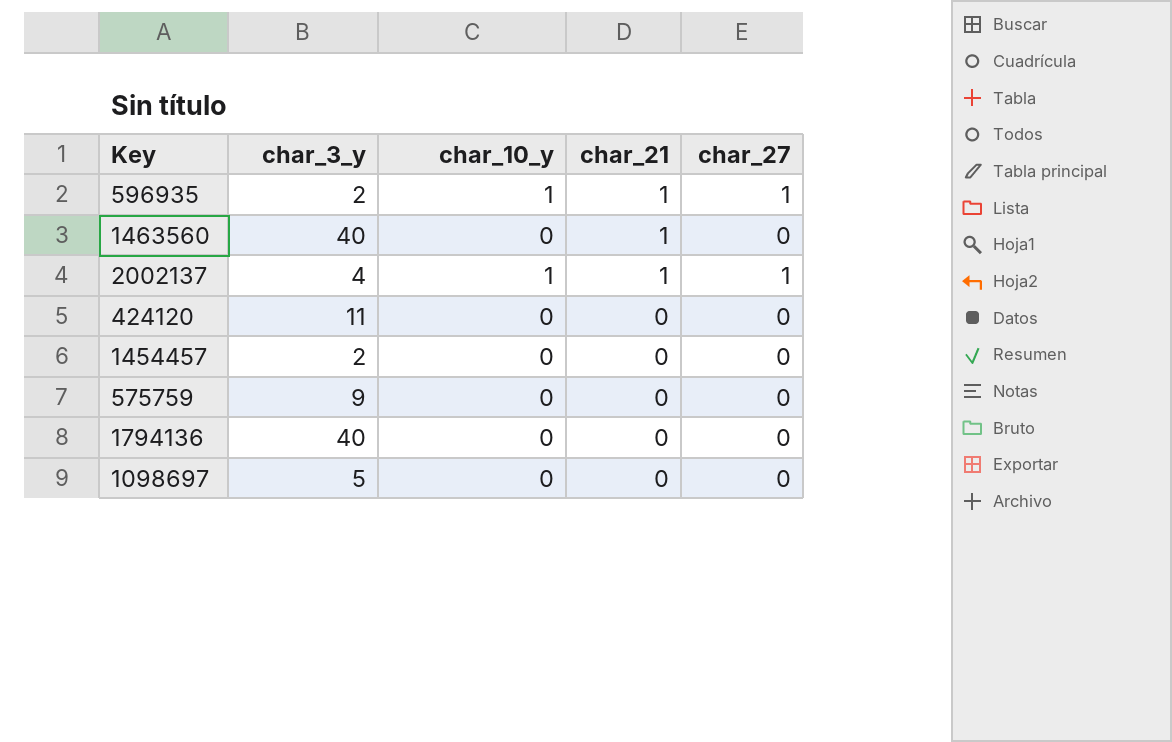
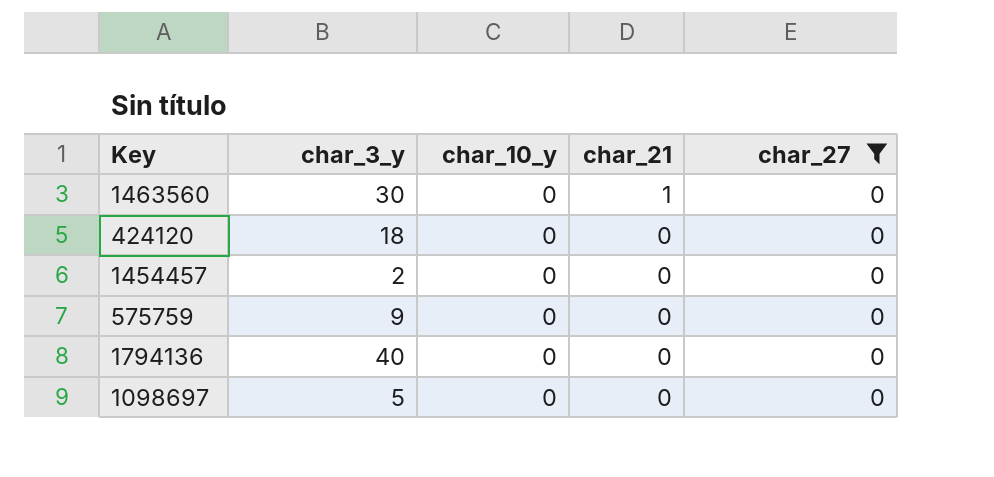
filter: none -> char_27 = 0
1463560 | char_3_y: 40 -> 30
424120 | char_3_y: 11 -> 18

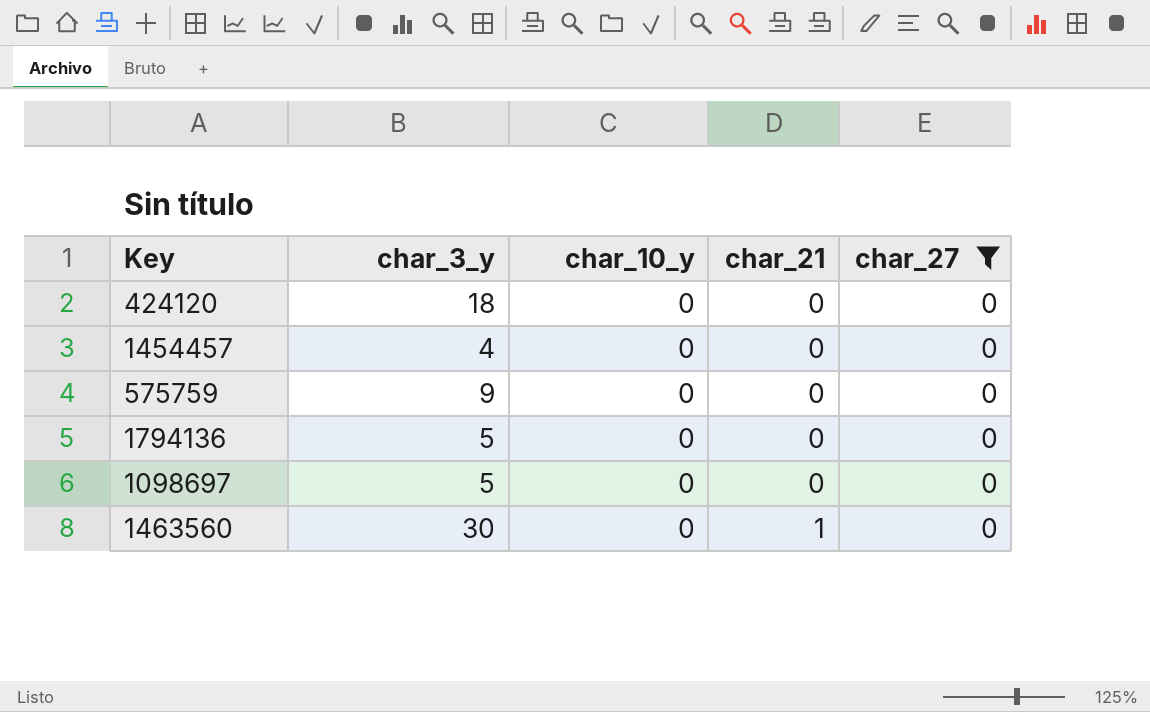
row order: char_21 descending -> char_21 ascending
1454457 | char_3_y: 2 -> 4
1794136 | char_3_y: 40 -> 5

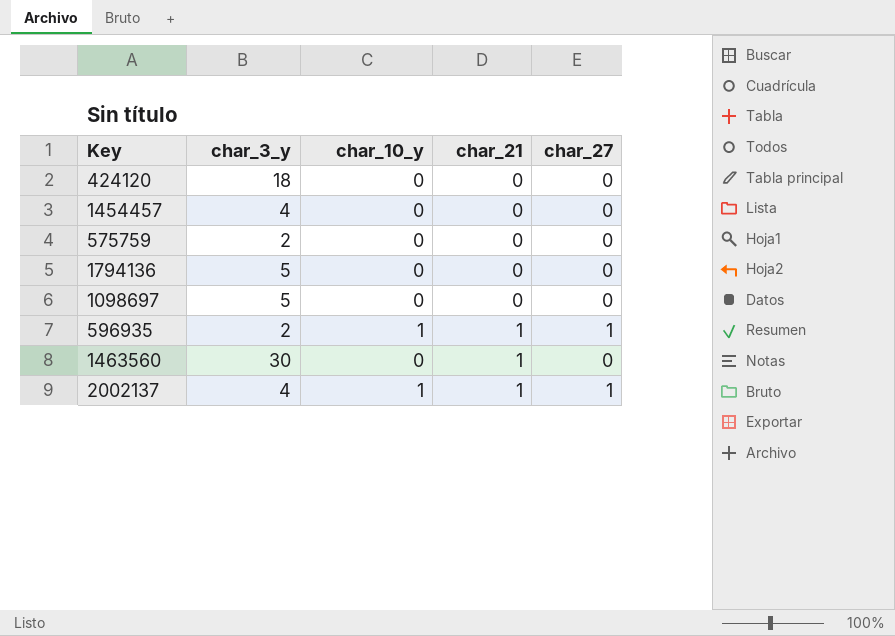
filter: char_27 = 0 -> none
575759 | char_3_y: 9 -> 2

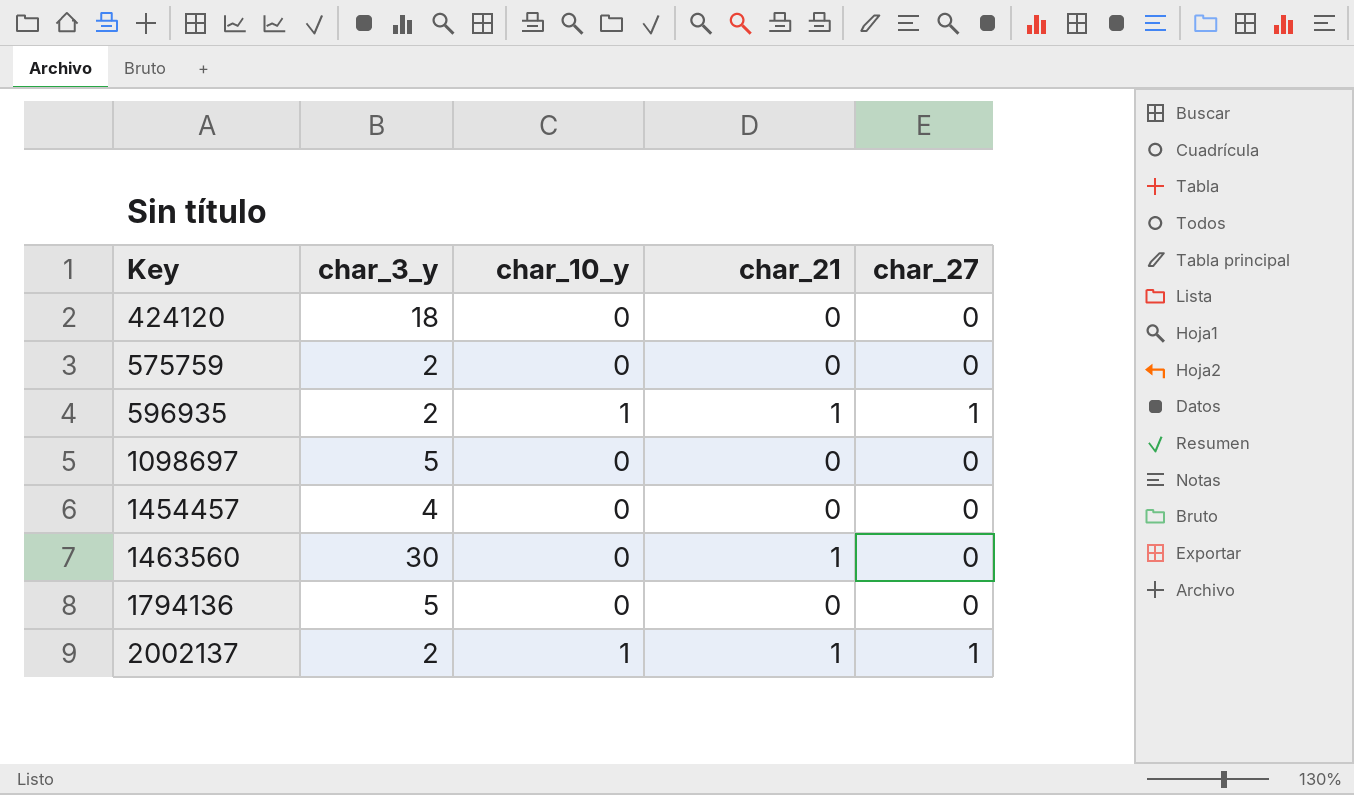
row order: char_21 ascending -> Key ascending
2002137 | char_3_y: 4 -> 2

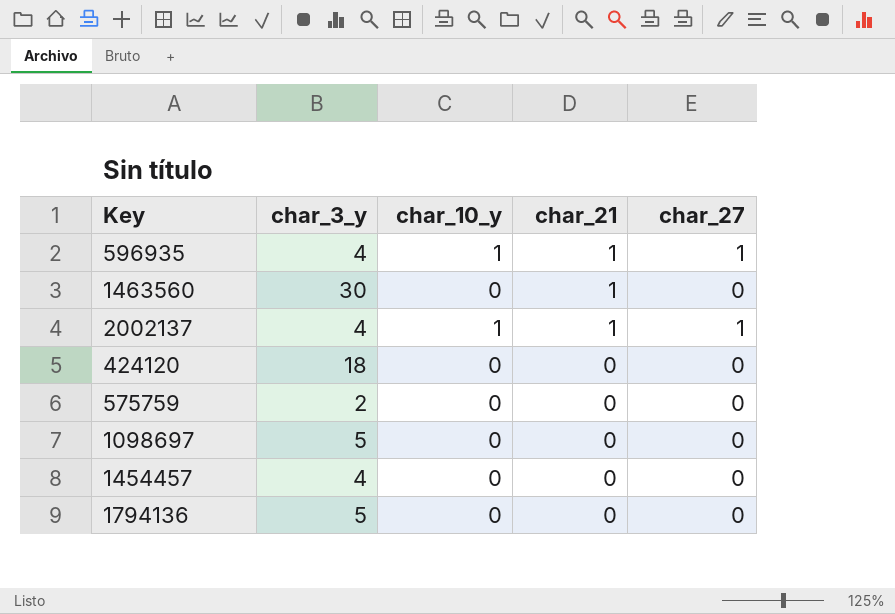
row order: Key ascending -> char_21 descending
596935 | char_3_y: 2 -> 4
2002137 | char_3_y: 2 -> 4

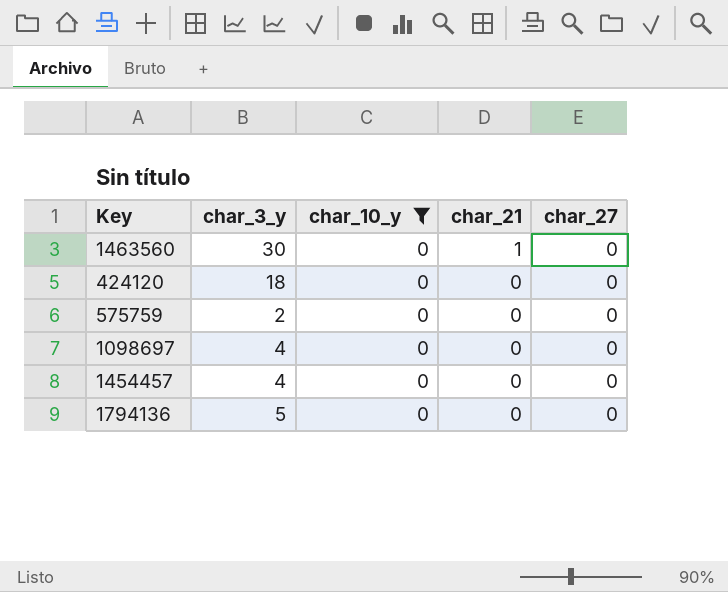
filter: none -> char_10_y = 0
1098697 | char_3_y: 5 -> 4

